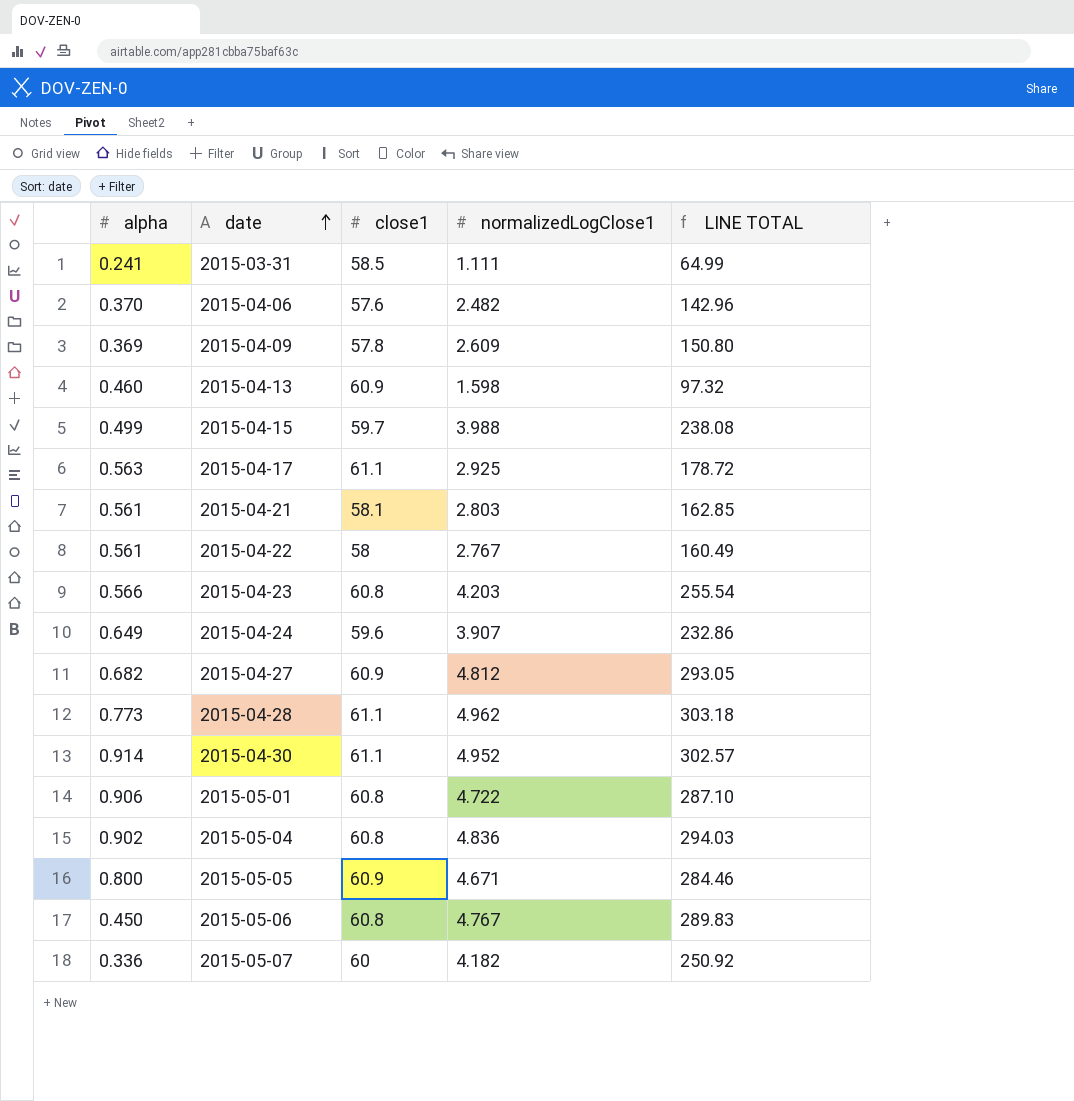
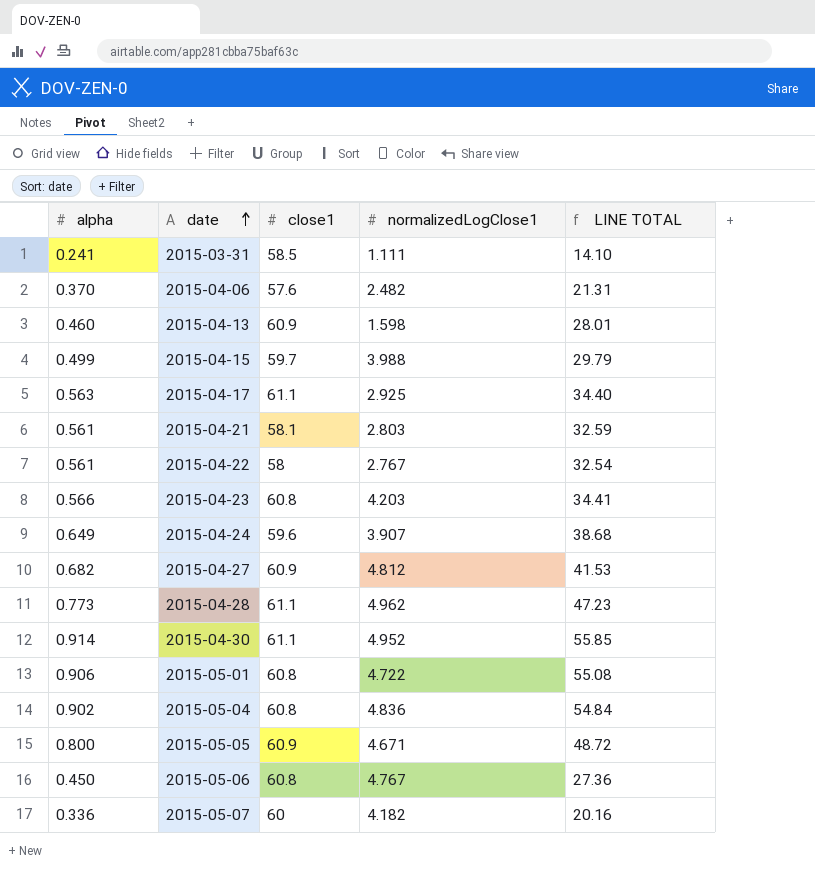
column LINE TOTAL | formula: [close1] * [normalizedLogClose1] -> [alpha] * [close1]
row 2015-04-09: 0.369 | 57.8 | 2.609 | 150.80 -> none

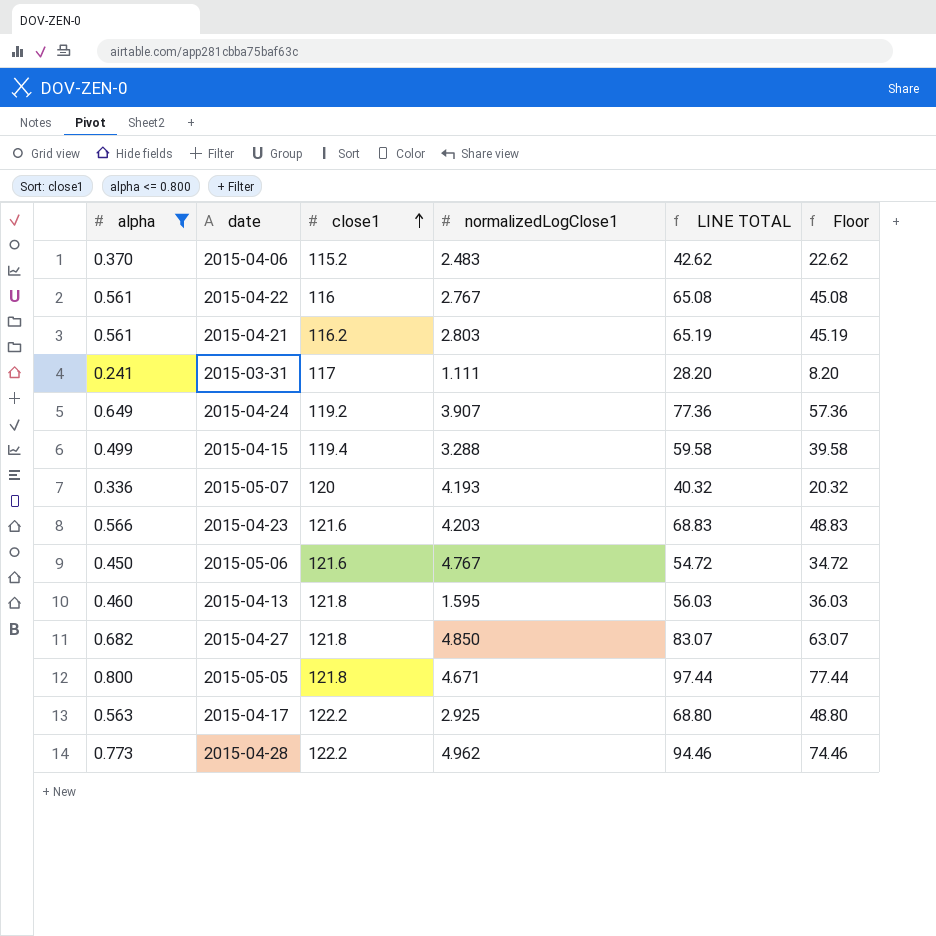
filter: none -> alpha <= 0.800
row order: date ascending -> close1 ascending
column Floor | formula: none -> [LINE TOTAL] - 20
2015-04-06 | close1: 57.6 -> 115.2
2015-04-06 | normalizedLogClose1: 2.482 -> 2.483
2015-04-06 | LINE TOTAL: 21.31 -> 42.62
2015-04-22 | close1: 58 -> 116
2015-04-22 | LINE TOTAL: 32.54 -> 65.08
2015-04-21 | close1: 58.1 -> 116.2
2015-04-21 | LINE TOTAL: 32.59 -> 65.19
2015-03-31 | close1: 58.5 -> 117
2015-03-31 | LINE TOTAL: 14.10 -> 28.20
2015-04-24 | close1: 59.6 -> 119.2
2015-04-24 | LINE TOTAL: 38.68 -> 77.36
2015-04-15 | close1: 59.7 -> 119.4
2015-04-15 | normalizedLogClose1: 3.988 -> 3.288
2015-04-15 | LINE TOTAL: 29.79 -> 59.58
2015-05-07 | close1: 60 -> 120
2015-05-07 | normalizedLogClose1: 4.182 -> 4.193
2015-05-07 | LINE TOTAL: 20.16 -> 40.32
2015-04-23 | close1: 60.8 -> 121.6
2015-04-23 | LINE TOTAL: 34.41 -> 68.83
2015-05-06 | close1: 60.8 -> 121.6
2015-05-06 | LINE TOTAL: 27.36 -> 54.72
2015-04-13 | close1: 60.9 -> 121.8
2015-04-13 | normalizedLogClose1: 1.598 -> 1.595
2015-04-13 | LINE TOTAL: 28.01 -> 56.03
2015-04-27 | close1: 60.9 -> 121.8
2015-04-27 | normalizedLogClose1: 4.812 -> 4.850
2015-04-27 | LINE TOTAL: 41.53 -> 83.07
2015-05-05 | close1: 60.9 -> 121.8
2015-05-05 | LINE TOTAL: 48.72 -> 97.44
2015-04-17 | close1: 61.1 -> 122.2
2015-04-17 | LINE TOTAL: 34.40 -> 68.80
2015-04-28 | close1: 61.1 -> 122.2
2015-04-28 | LINE TOTAL: 47.23 -> 94.46

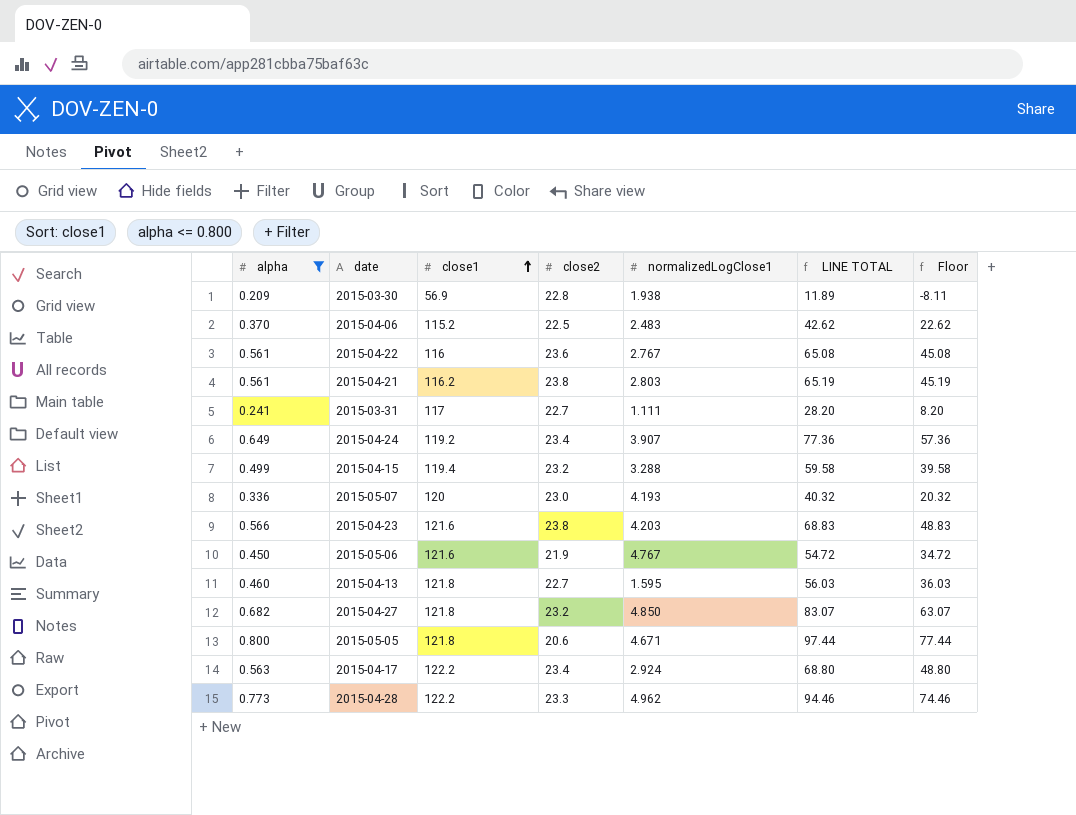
column close2 | position: none -> 4
row 2015-03-30: none -> 0.209 | 56.9 | 22.8 | 1.938 | 11.89 | -8.11
2015-04-17 | normalizedLogClose1: 2.925 -> 2.924

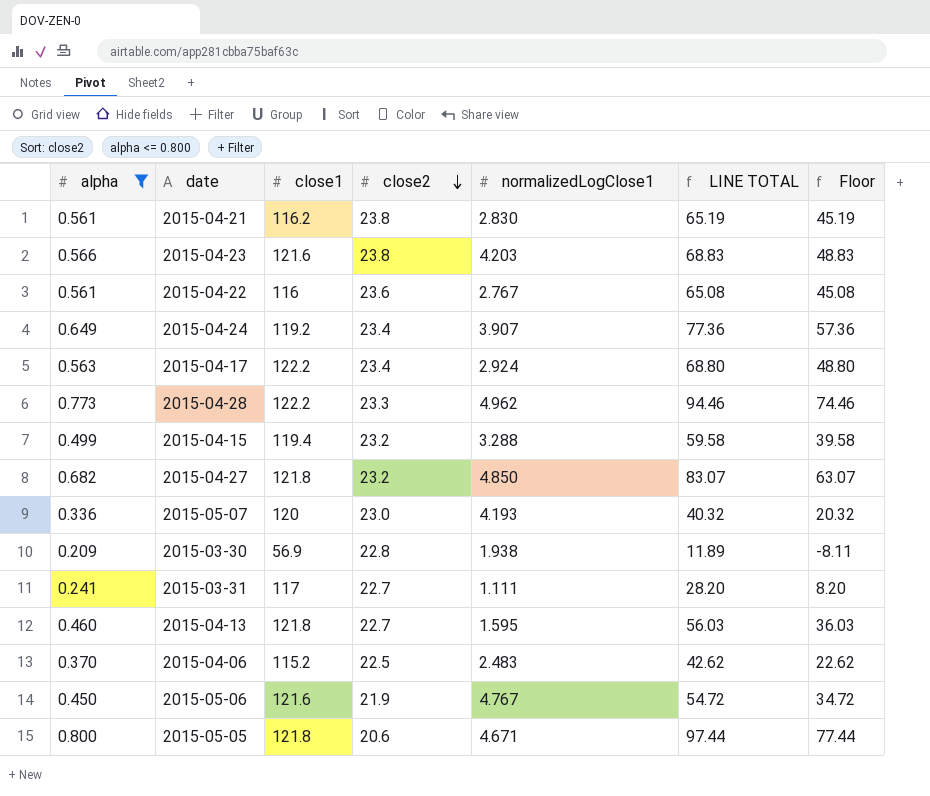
row order: close1 ascending -> close2 descending
2015-04-21 | normalizedLogClose1: 2.803 -> 2.830

